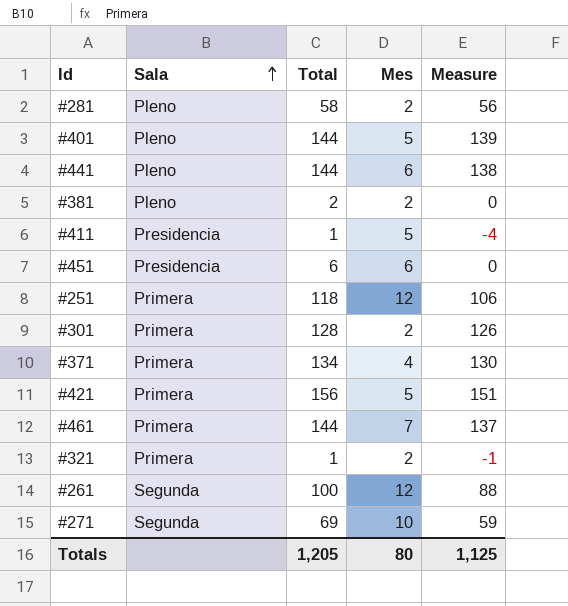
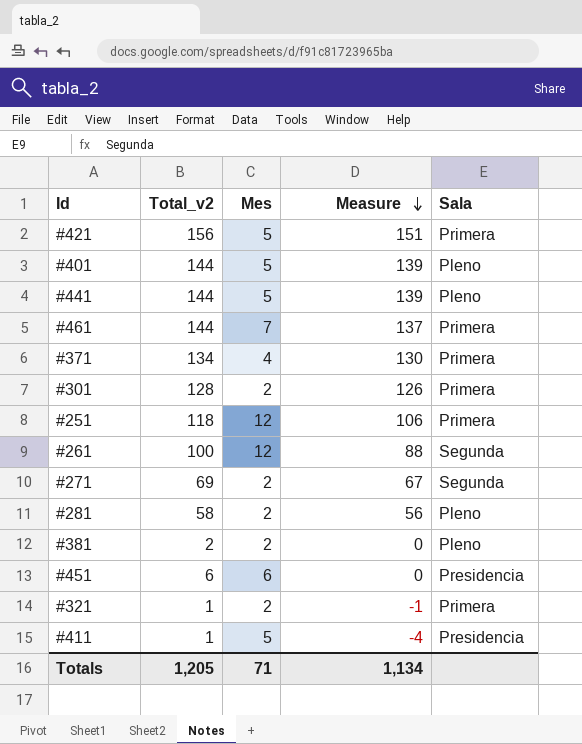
row order: Sala ascending -> Measure descending
column name: Total -> Total_v2
column Sala | position: 2 -> 5
#441 | Mes: 6 -> 5
#441 | Measure: 138 -> 139
#271 | Mes: 10 -> 2
#271 | Measure: 59 -> 67
Totals | Mes: 80 -> 71
Totals | Measure: 1,125 -> 1,134

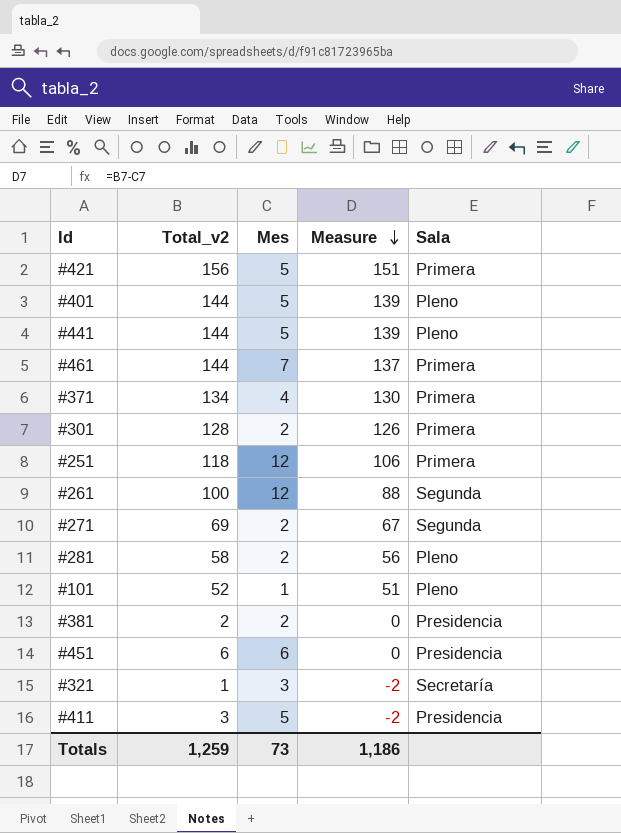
row #101: none -> 52 | 1 | 51 | Pleno
#381 | Sala: Pleno -> Presidencia
#321 | Mes: 2 -> 3
#321 | Measure: -1 -> -2
#321 | Sala: Primera -> Secretaría
#411 | Total_v2: 1 -> 3
#411 | Measure: -4 -> -2
Totals | Total_v2: 1,205 -> 1,259
Totals | Mes: 71 -> 73
Totals | Measure: 1,134 -> 1,186

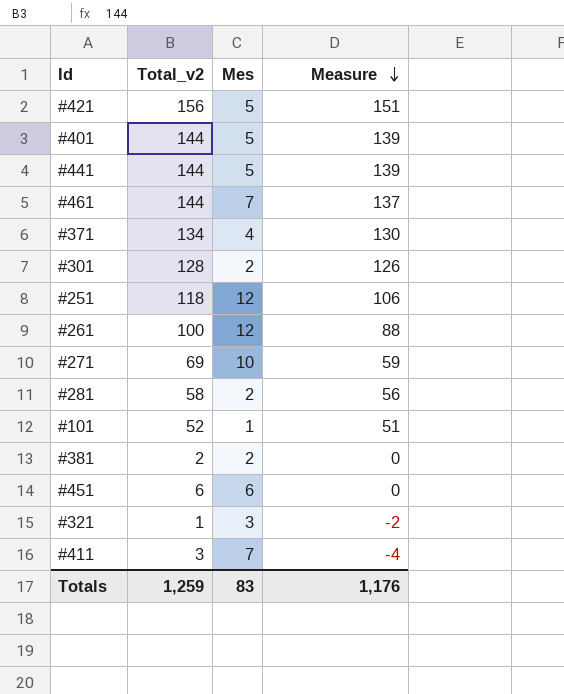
column Sala | position: 5 -> none
#271 | Mes: 2 -> 10
#271 | Measure: 67 -> 59
#411 | Mes: 5 -> 7
#411 | Measure: -2 -> -4
Totals | Mes: 73 -> 83
Totals | Measure: 1,186 -> 1,176

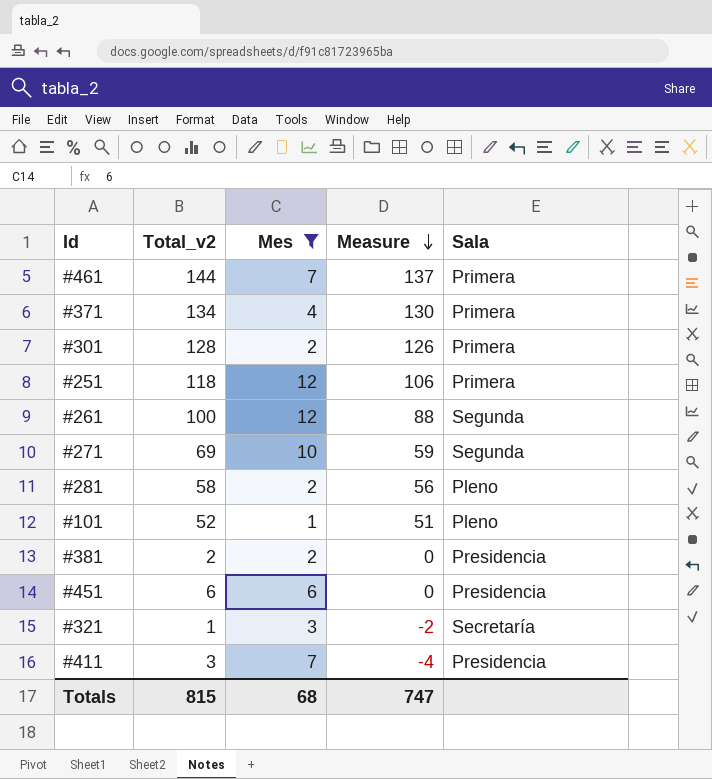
filter: none -> Mes != 5
column Sala | position: none -> 5
Totals | Total_v2: 1,259 -> 815
Totals | Mes: 83 -> 68
Totals | Measure: 1,176 -> 747

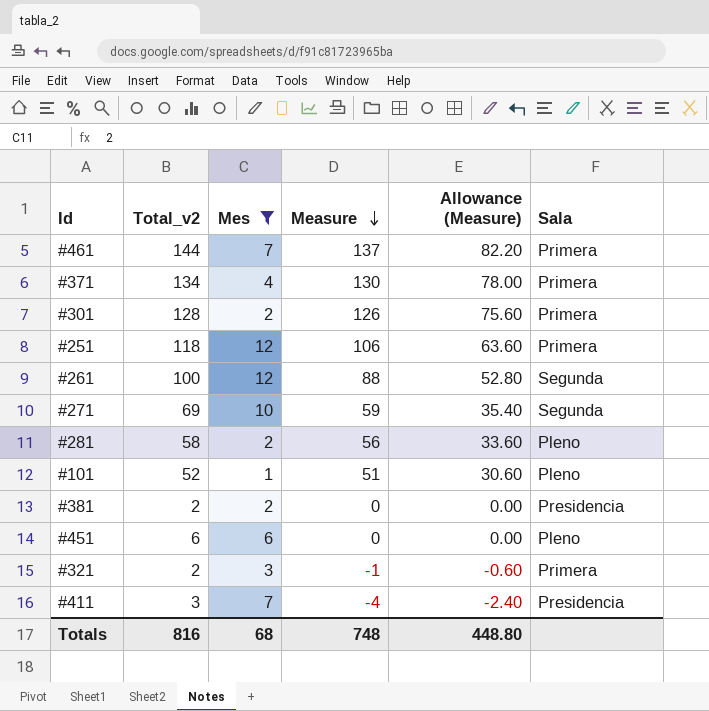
column Allowance (Measure) | formula: none -> [Measure] * 0.6
#451 | Sala: Presidencia -> Pleno
#321 | Total_v2: 1 -> 2
#321 | Measure: -2 -> -1
#321 | Sala: Secretaría -> Primera
Totals | Total_v2: 815 -> 816
Totals | Measure: 747 -> 748

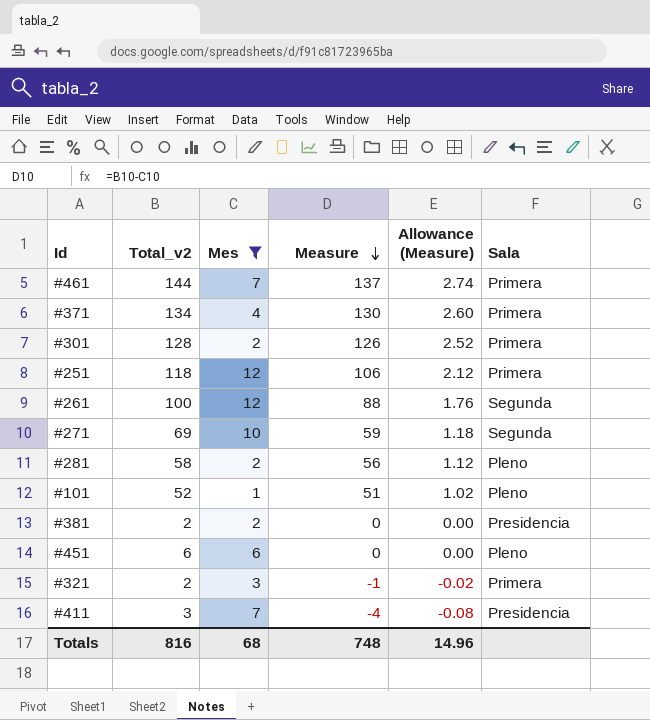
column Allowance (Measure) | formula: [Measure] * 0.6 -> [Measure] * 0.02
Totals | Allowance (Measure): 448.80 -> 14.96

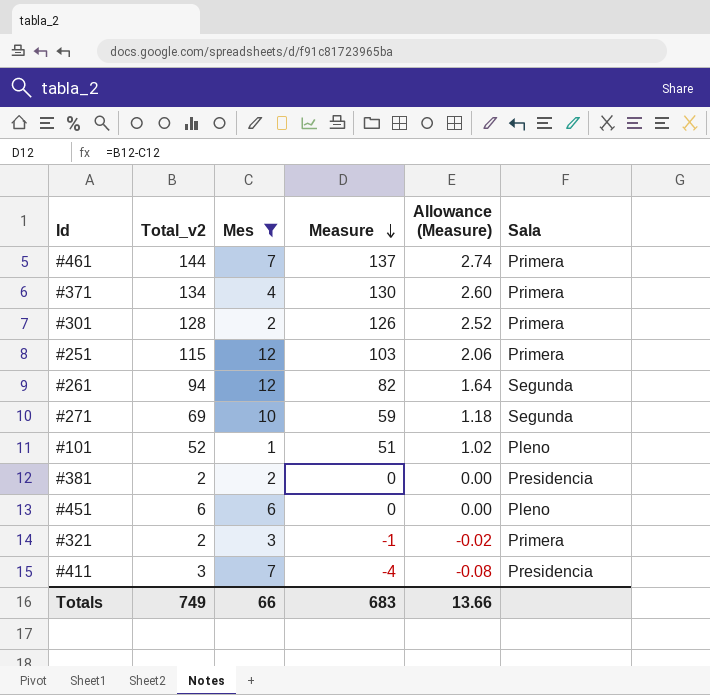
row #281: 58 | 2 | 56 | 1.12 | Pleno -> none
#251 | Total_v2: 118 -> 115
#251 | Measure: 106 -> 103
#251 | Allowance (Measure): 2.12 -> 2.06
#261 | Total_v2: 100 -> 94
#261 | Measure: 88 -> 82
#261 | Allowance (Measure): 1.76 -> 1.64
Totals | Total_v2: 816 -> 749
Totals | Mes: 68 -> 66
Totals | Measure: 748 -> 683
Totals | Allowance (Measure): 14.96 -> 13.66

